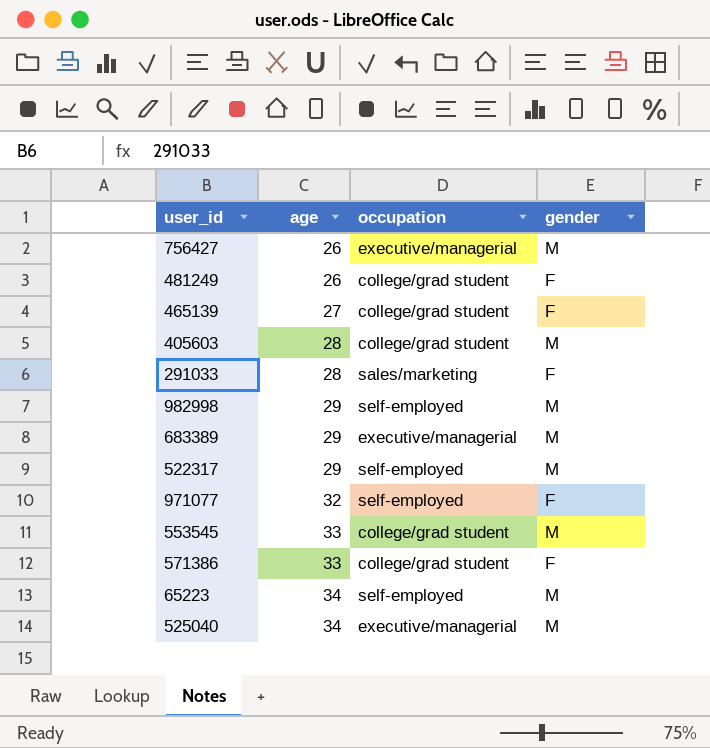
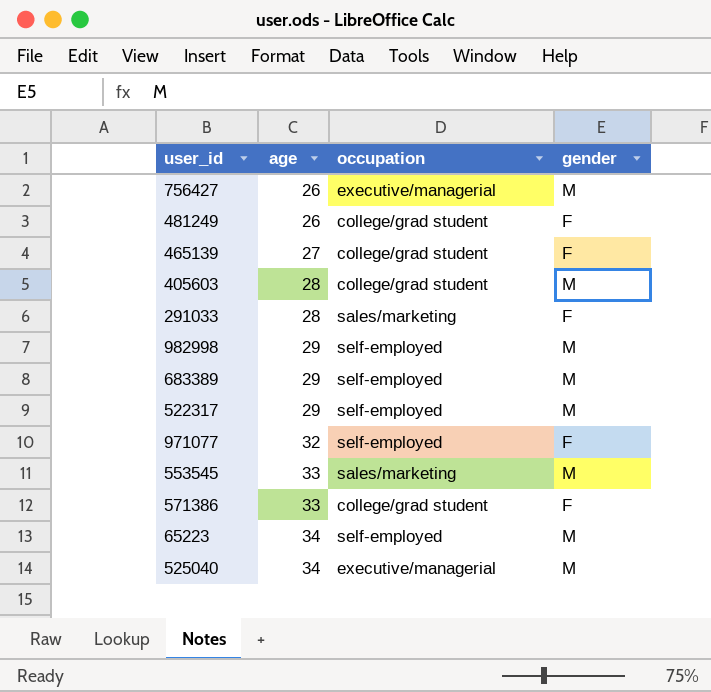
683389 | occupation: executive/managerial -> self-employed
553545 | occupation: college/grad student -> sales/marketing

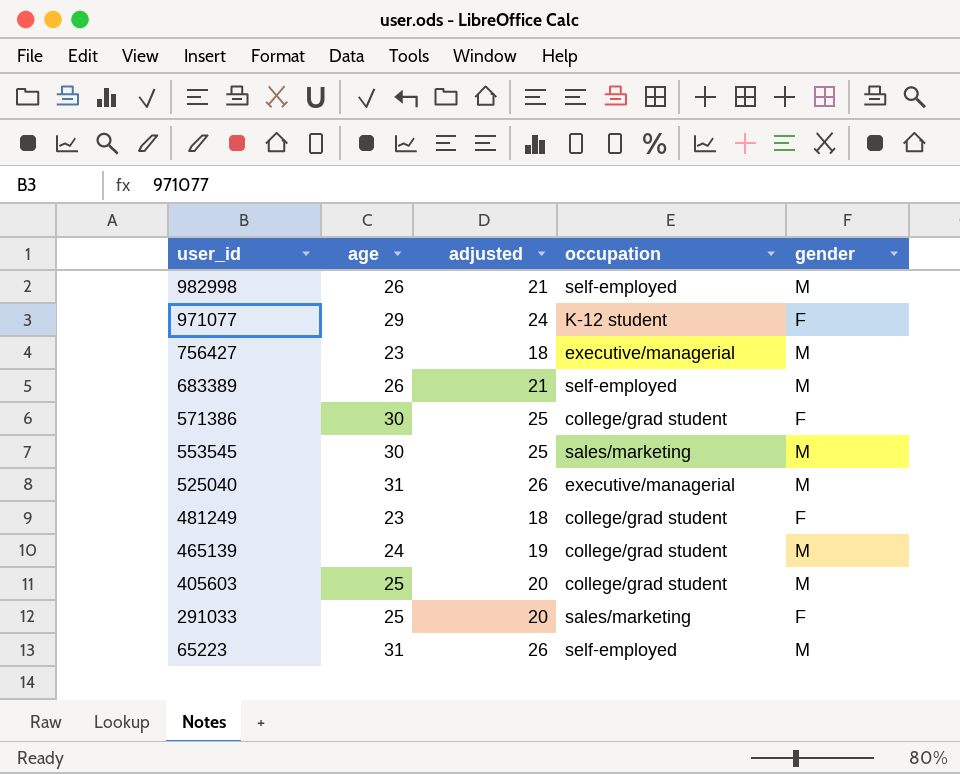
row order: age ascending -> user_id descending
column adjusted | formula: none -> [age] - 5
row 522317: 29 | self-employed | M -> none
982998 | age: 29 -> 26
971077 | age: 32 -> 29
971077 | occupation: self-employed -> K-12 student
756427 | age: 26 -> 23
683389 | age: 29 -> 26
571386 | age: 33 -> 30
553545 | age: 33 -> 30
525040 | age: 34 -> 31
481249 | age: 26 -> 23
465139 | age: 27 -> 24
465139 | gender: F -> M
405603 | age: 28 -> 25
291033 | age: 28 -> 25
65223 | age: 34 -> 31

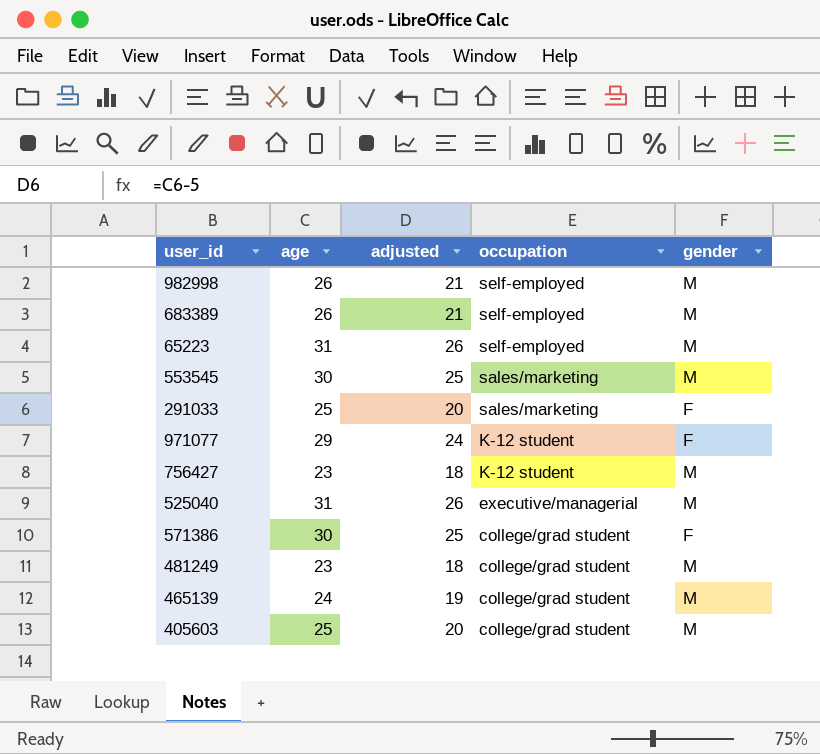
row order: user_id descending -> occupation descending
756427 | occupation: executive/managerial -> K-12 student
481249 | gender: F -> M

